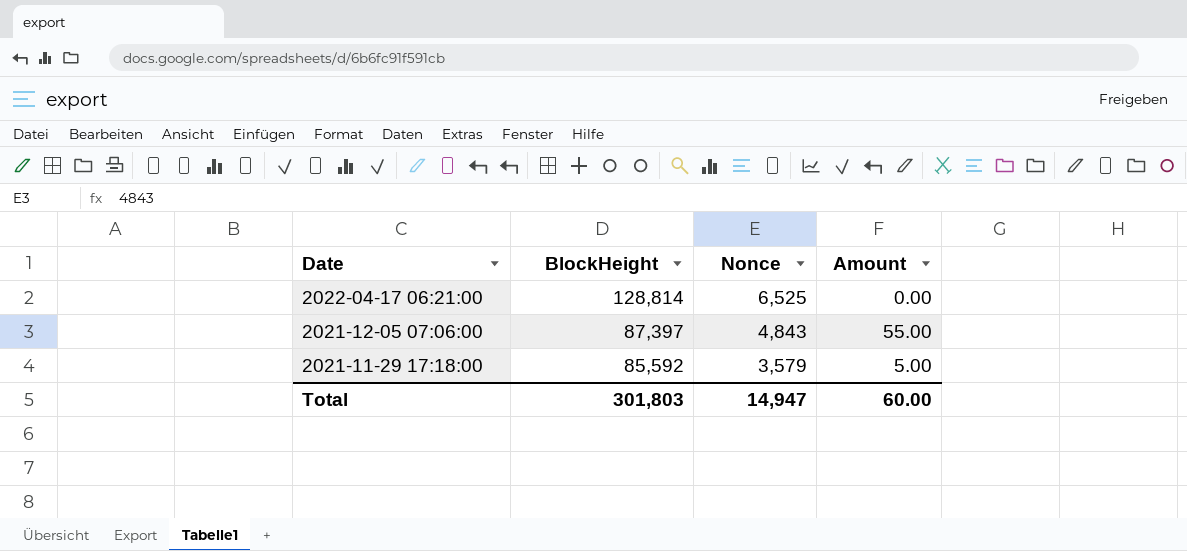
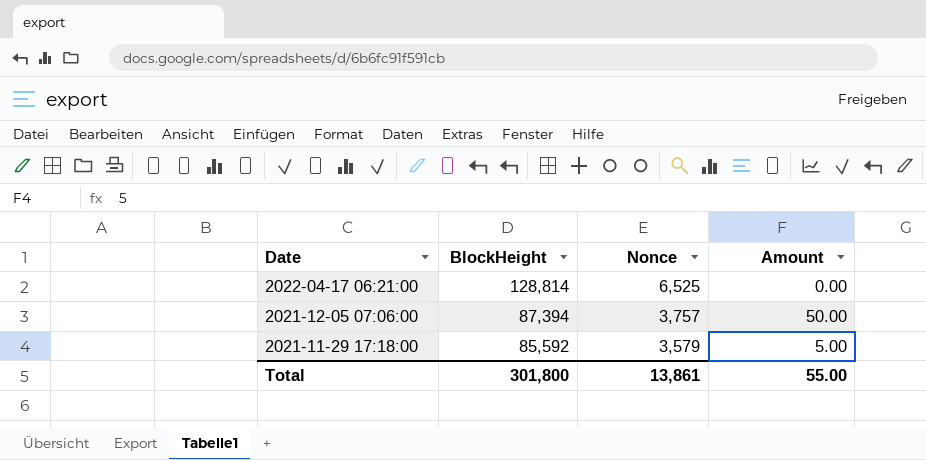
2021-12-05 07:06:00 | BlockHeight: 87,397 -> 87,394
2021-12-05 07:06:00 | Nonce: 4,843 -> 3,757
2021-12-05 07:06:00 | Amount: 55.00 -> 50.00
Total | BlockHeight: 301,803 -> 301,800
Total | Nonce: 14,947 -> 13,861
Total | Amount: 60.00 -> 55.00

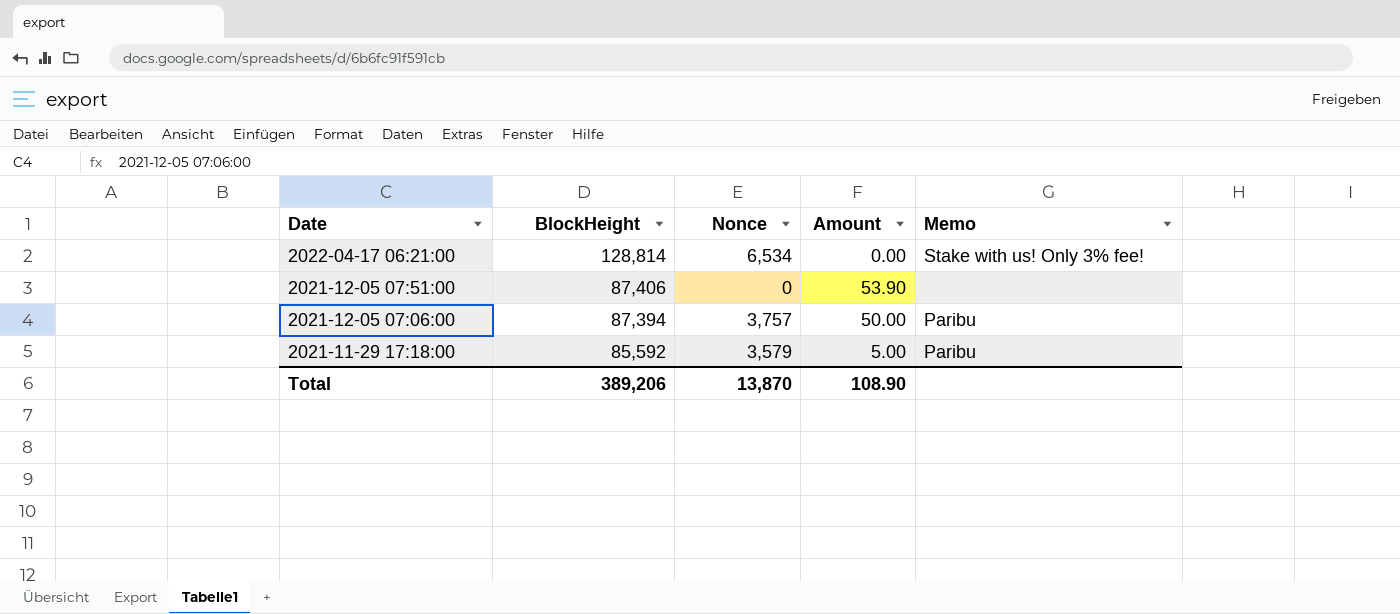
column Memo | position: none -> 5
2022-04-17 06:21:00 | Nonce: 6,525 -> 6,534
row 2021-12-05 07:51:00: none -> 87,406 | 0 | 53.90 | none
Total | BlockHeight: 301,800 -> 389,206
Total | Nonce: 13,861 -> 13,870
Total | Amount: 55.00 -> 108.90

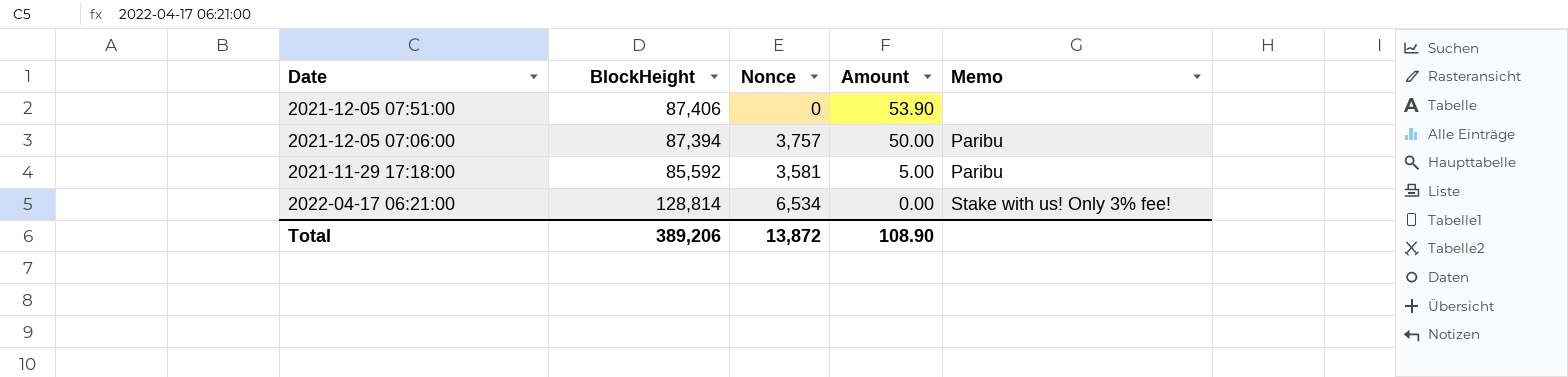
row order: Date descending -> Amount descending
2021-11-29 17:18:00 | Nonce: 3,579 -> 3,581
Total | Nonce: 13,870 -> 13,872

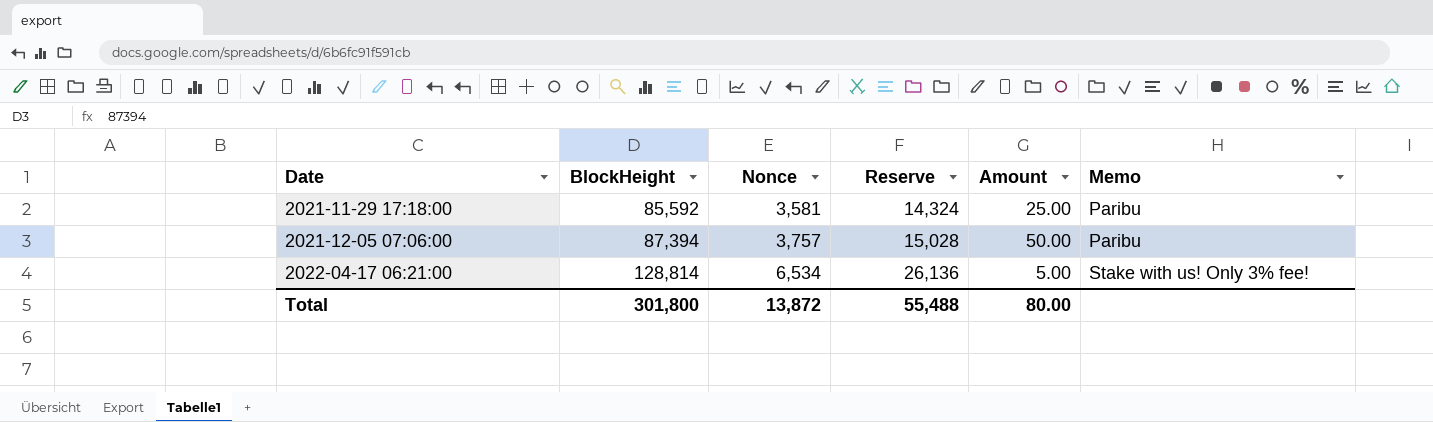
row order: Amount descending -> Date ascending
column Reserve | formula: none -> [Nonce] * 4
row 2021-12-05 07:51:00: 87,406 | 0 | 53.90 | none -> none
2021-11-29 17:18:00 | Amount: 5.00 -> 25.00
2022-04-17 06:21:00 | Amount: 0.00 -> 5.00
Total | BlockHeight: 389,206 -> 301,800
Total | Amount: 108.90 -> 80.00

